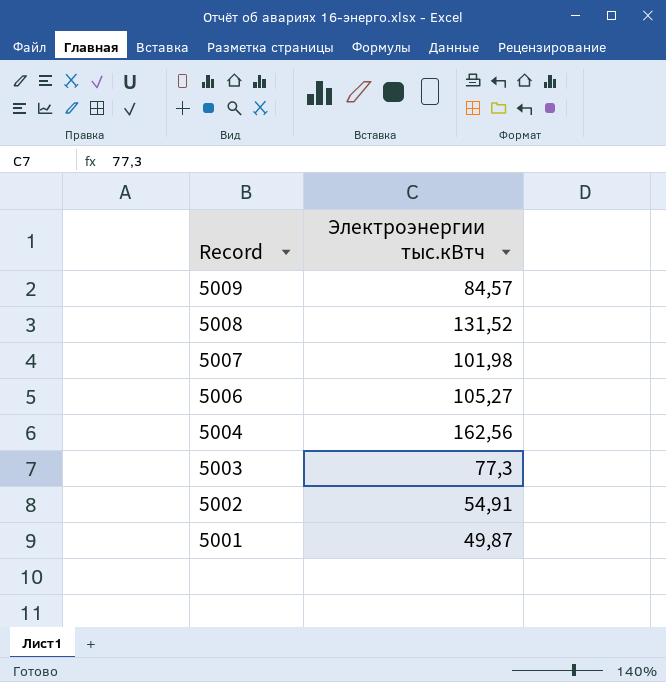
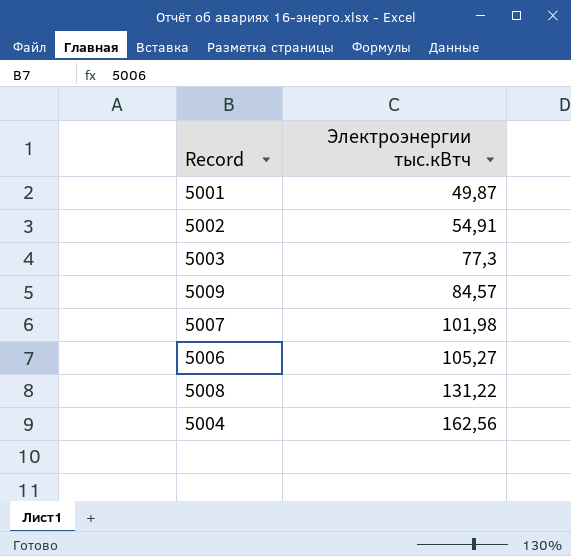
row order: Record descending -> Электроэнергии тыс.кВтч ascending
5008 | Электроэнергии тыс.кВтч: 131,52 -> 131,22

